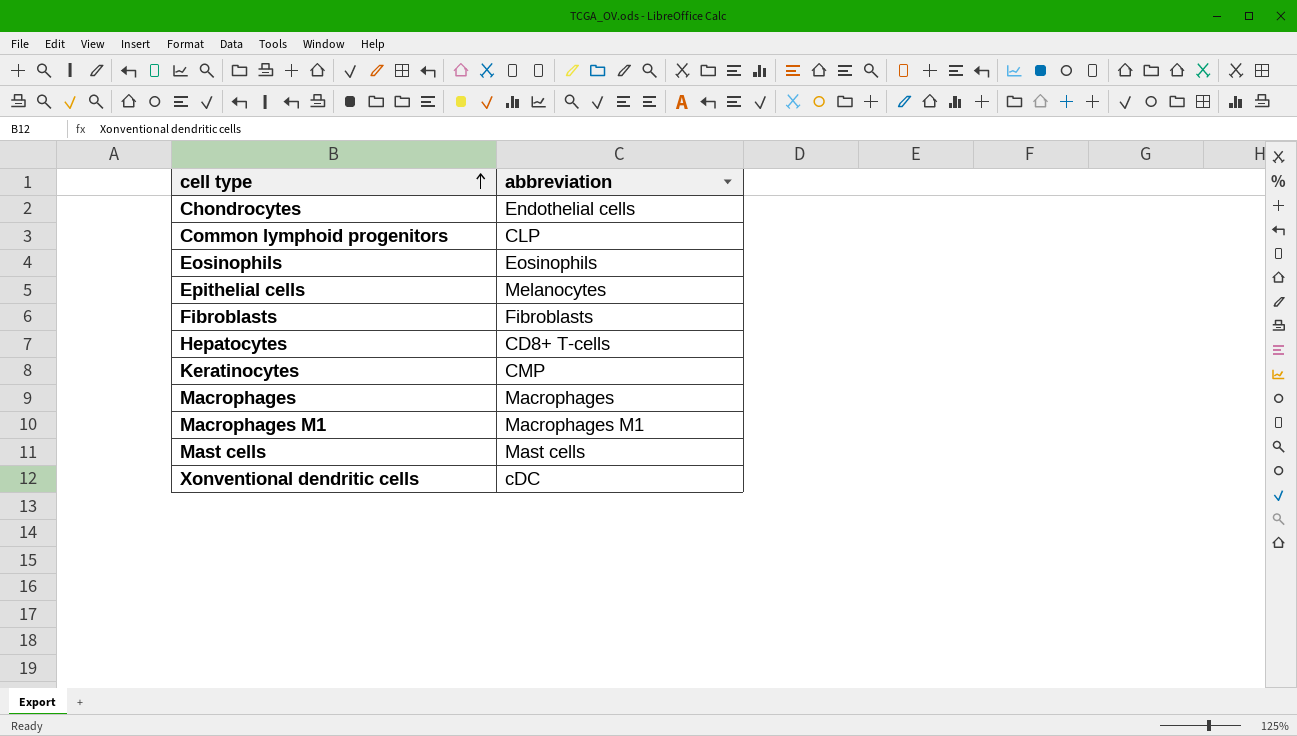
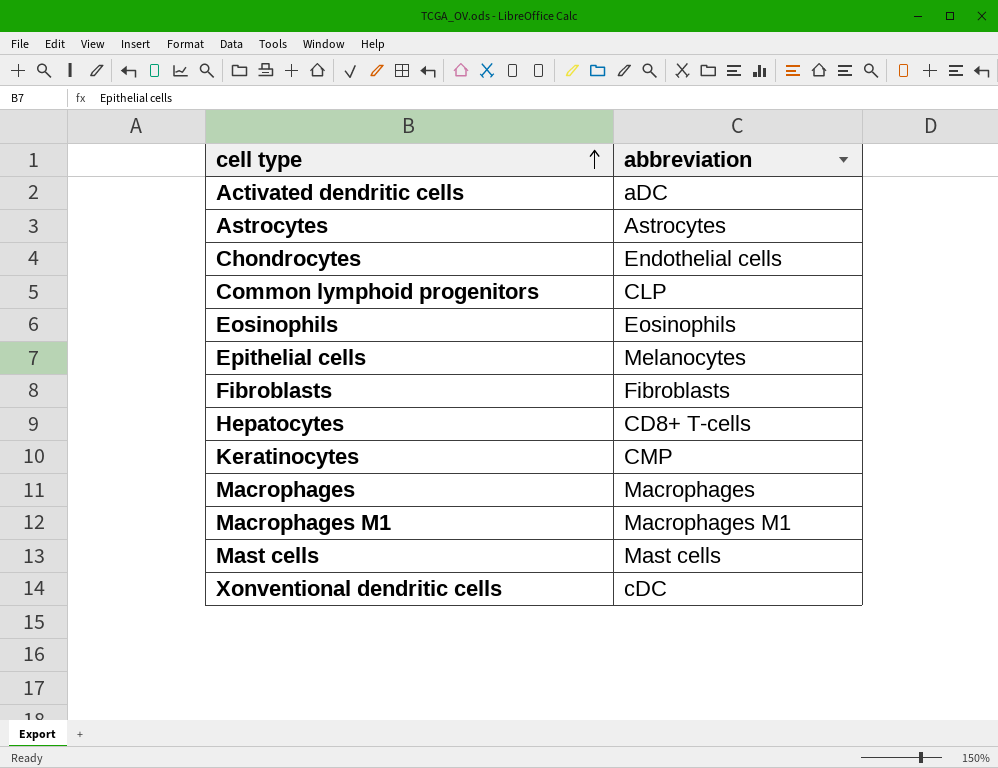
row Activated dendritic cells: none -> aDC
row Astrocytes: none -> Astrocytes

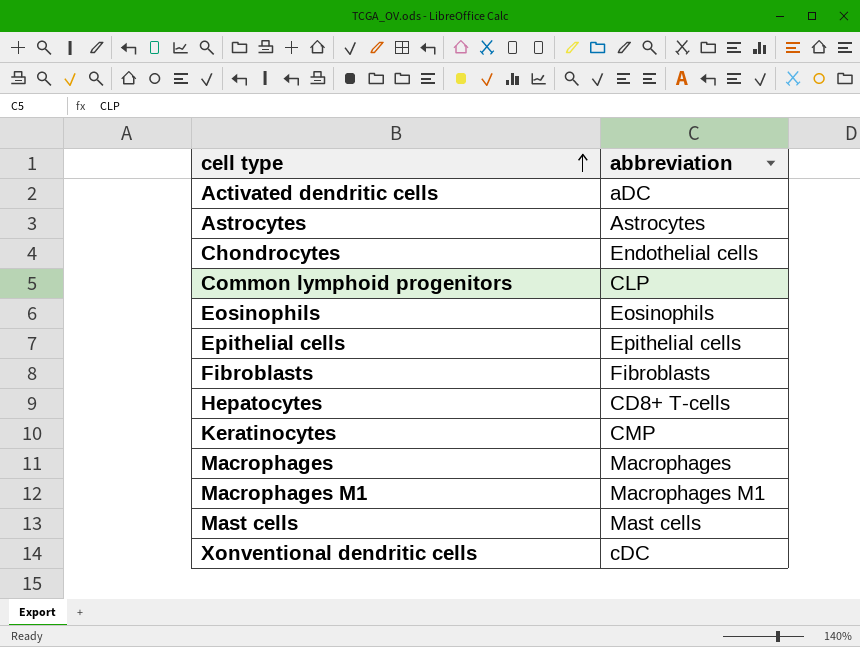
Epithelial cells | abbreviation: Melanocytes -> Epithelial cells

